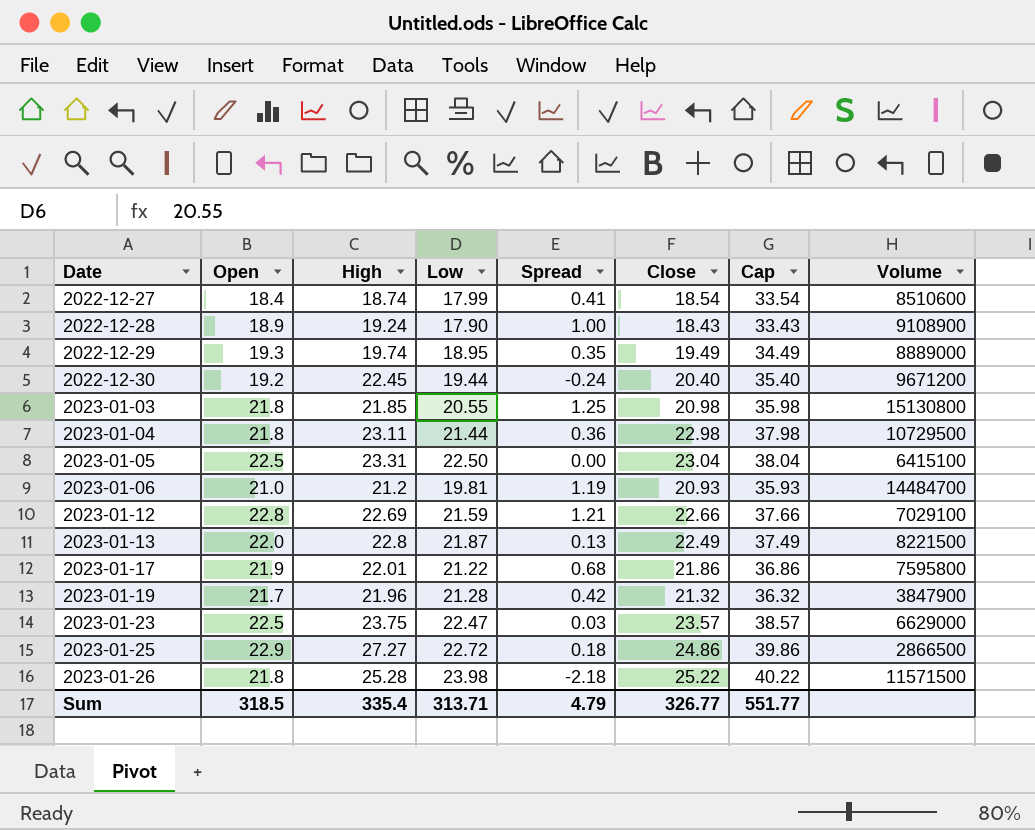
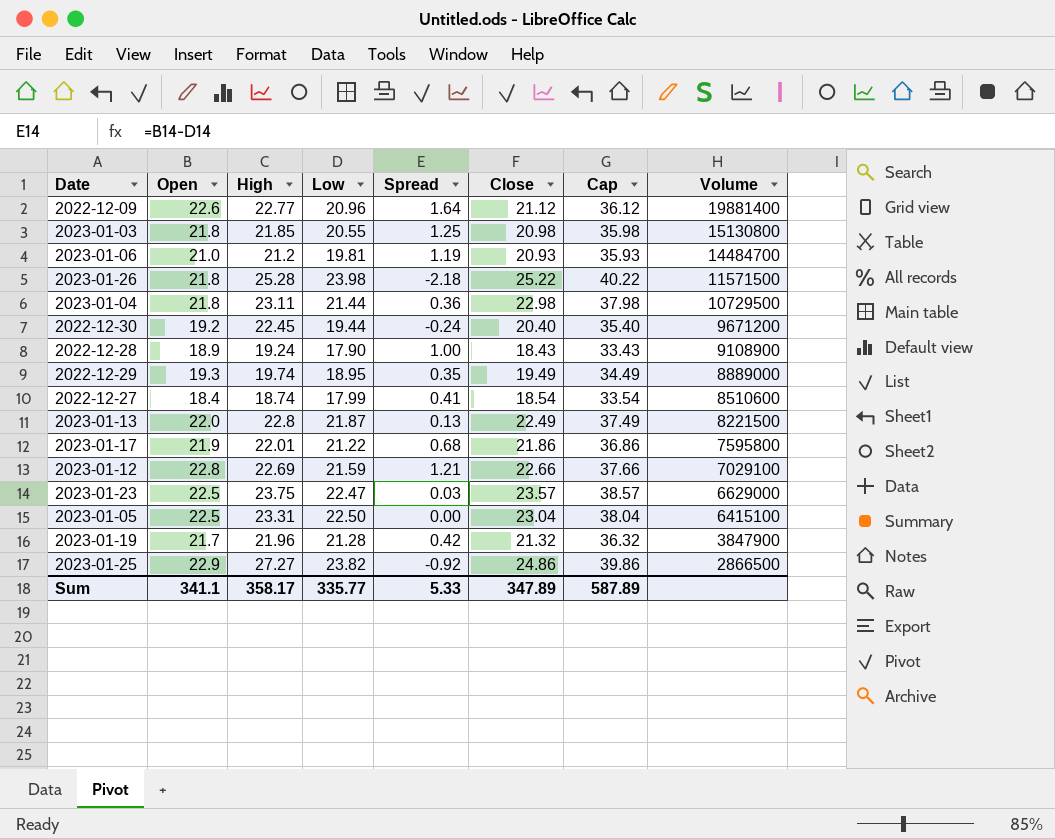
row order: Date ascending -> Volume descending
row 2022-12-09: none -> 22.6 | 22.77 | 20.96 | 1.64 | 21.12 | 36.12 | 19881400
2023-01-25 | Low: 22.72 -> 23.82
2023-01-25 | Spread: 0.18 -> -0.92
Sum | Open: 318.5 -> 341.1
Sum | High: 335.4 -> 358.17
Sum | Low: 313.71 -> 335.77
Sum | Spread: 4.79 -> 5.33
Sum | Close: 326.77 -> 347.89
Sum | Cap: 551.77 -> 587.89

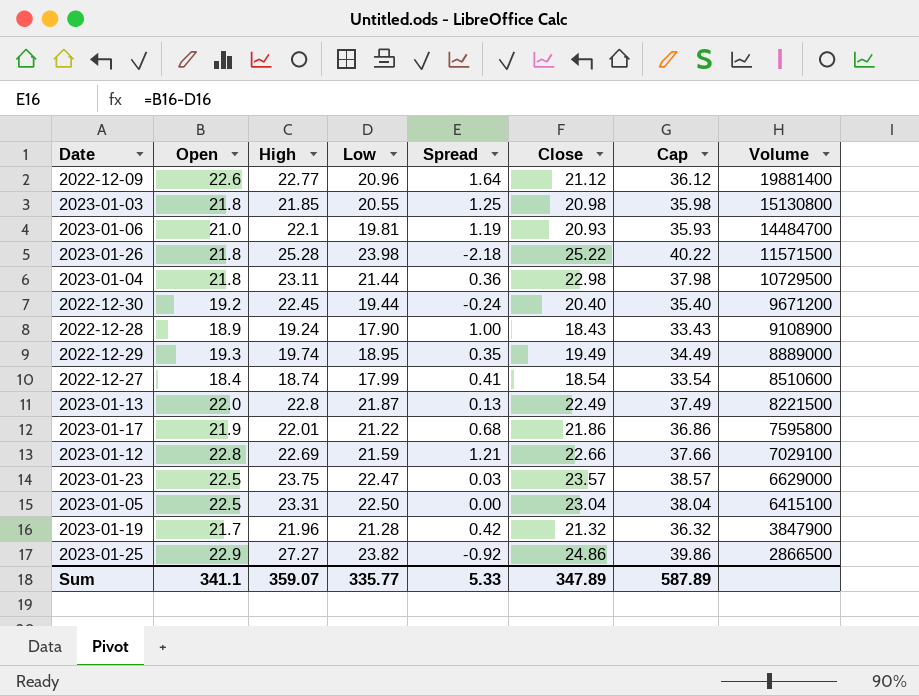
2023-01-06 | High: 21.2 -> 22.1
Sum | High: 358.17 -> 359.07

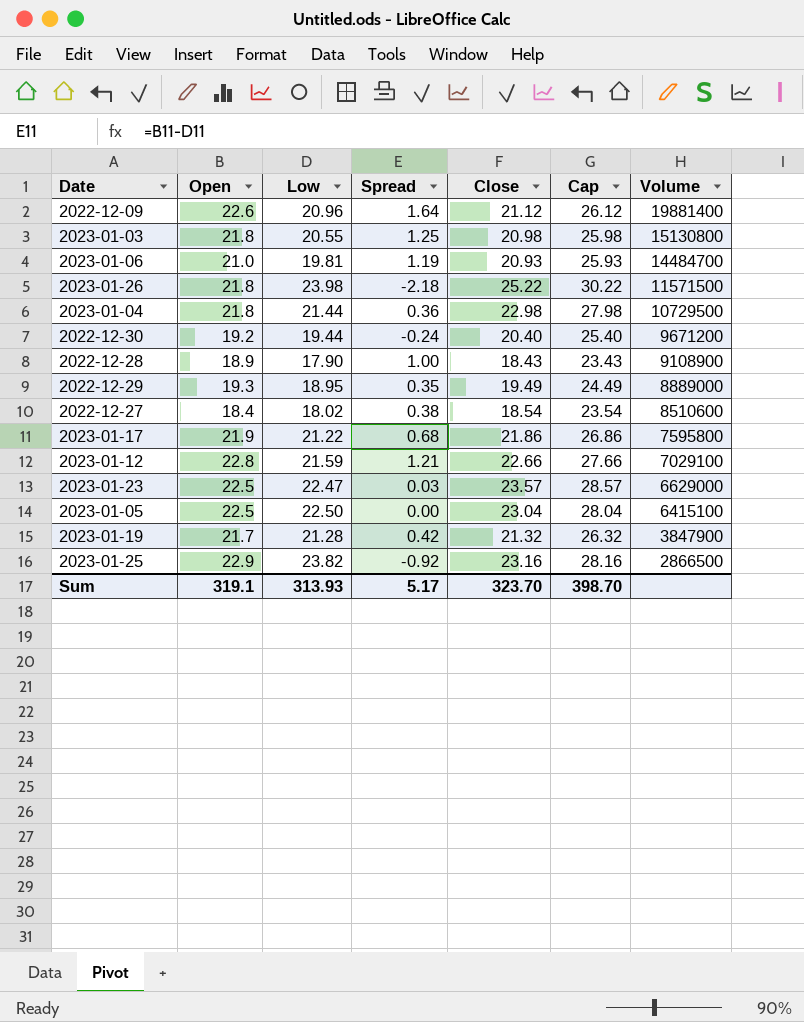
column High | position: 3 -> none
column Cap | formula: [Close] + 15 -> [Close] + 5
row 2023-01-13: 22.0 | 22.8 | 21.87 | 0.13 | 22.49 | 37.49 | 8221500 -> none
2022-12-27 | Low: 17.99 -> 18.02
2022-12-27 | Spread: 0.41 -> 0.38
2023-01-25 | Close: 24.86 -> 23.16
Sum | Open: 341.1 -> 319.1
Sum | Low: 335.77 -> 313.93
Sum | Spread: 5.33 -> 5.17
Sum | Close: 347.89 -> 323.70
Sum | Cap: 587.89 -> 398.70

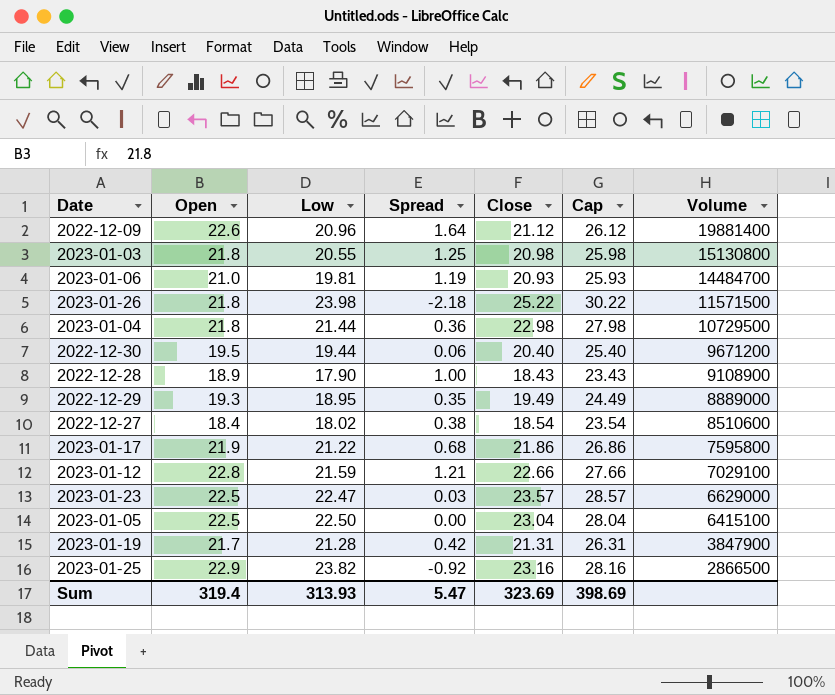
2022-12-30 | Open: 19.2 -> 19.5
2022-12-30 | Spread: -0.24 -> 0.06
2023-01-19 | Close: 21.32 -> 21.31
2023-01-19 | Cap: 26.32 -> 26.31
Sum | Open: 319.1 -> 319.4
Sum | Spread: 5.17 -> 5.47
Sum | Close: 323.70 -> 323.69
Sum | Cap: 398.70 -> 398.69

